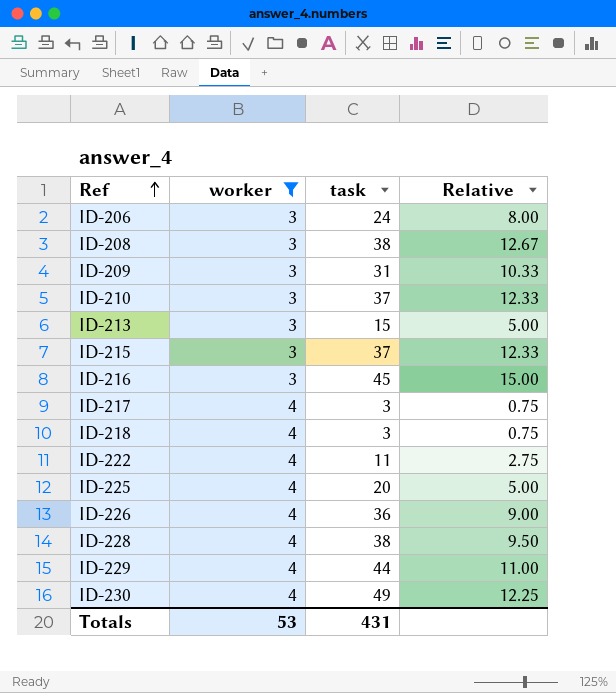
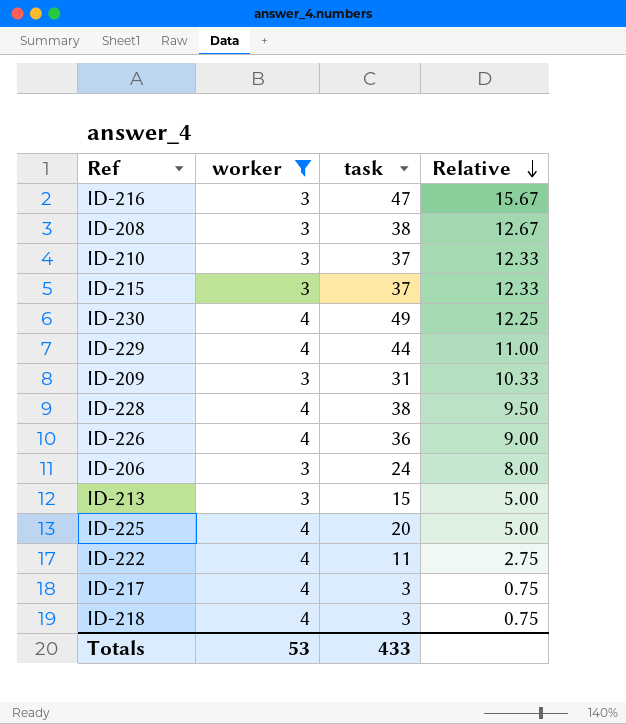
row order: Ref ascending -> Relative descending
ID-216 | task: 45 -> 47
ID-216 | Relative: 15.00 -> 15.67
Totals | task: 431 -> 433

